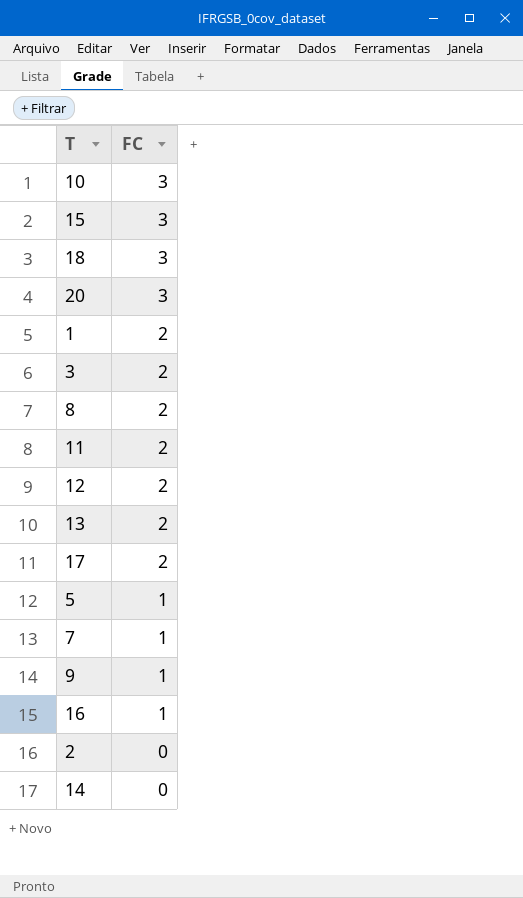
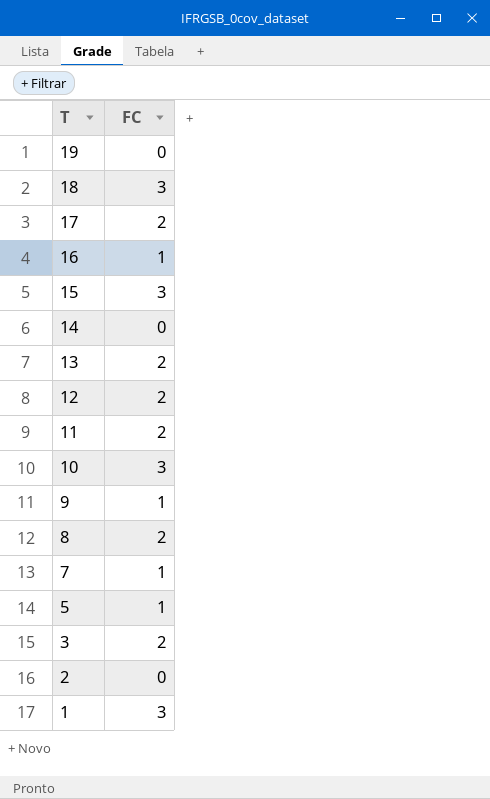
row order: FC descending -> T descending
row 20: 3 -> none
row 19: none -> 0
1 | FC: 2 -> 3

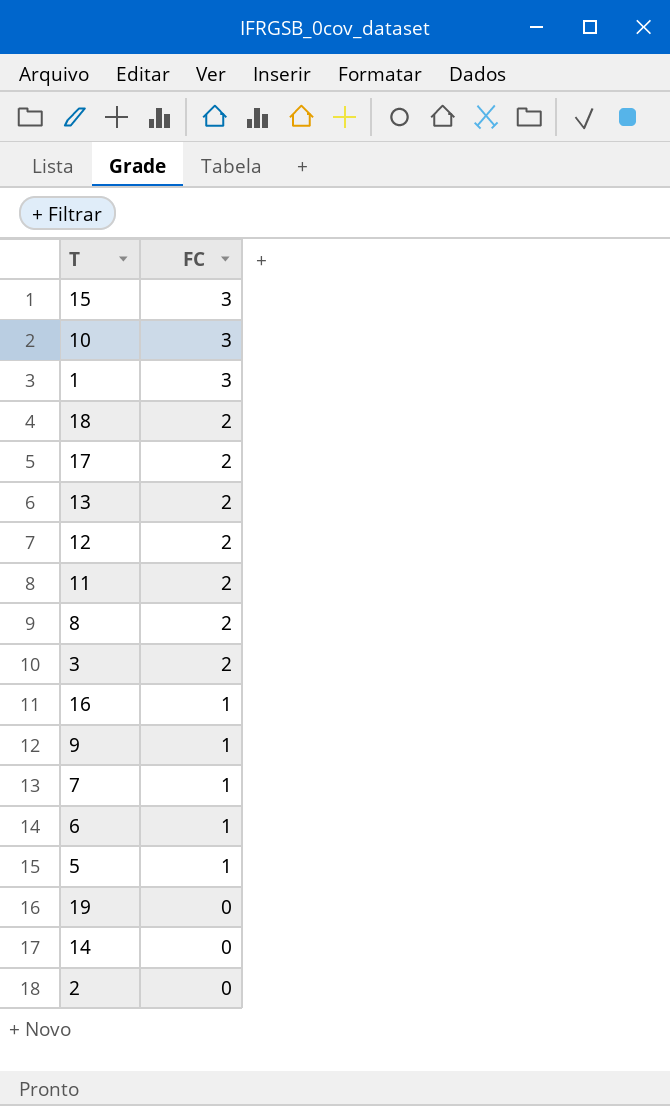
row order: T descending -> FC descending
18 | FC: 3 -> 2
row 6: none -> 1

